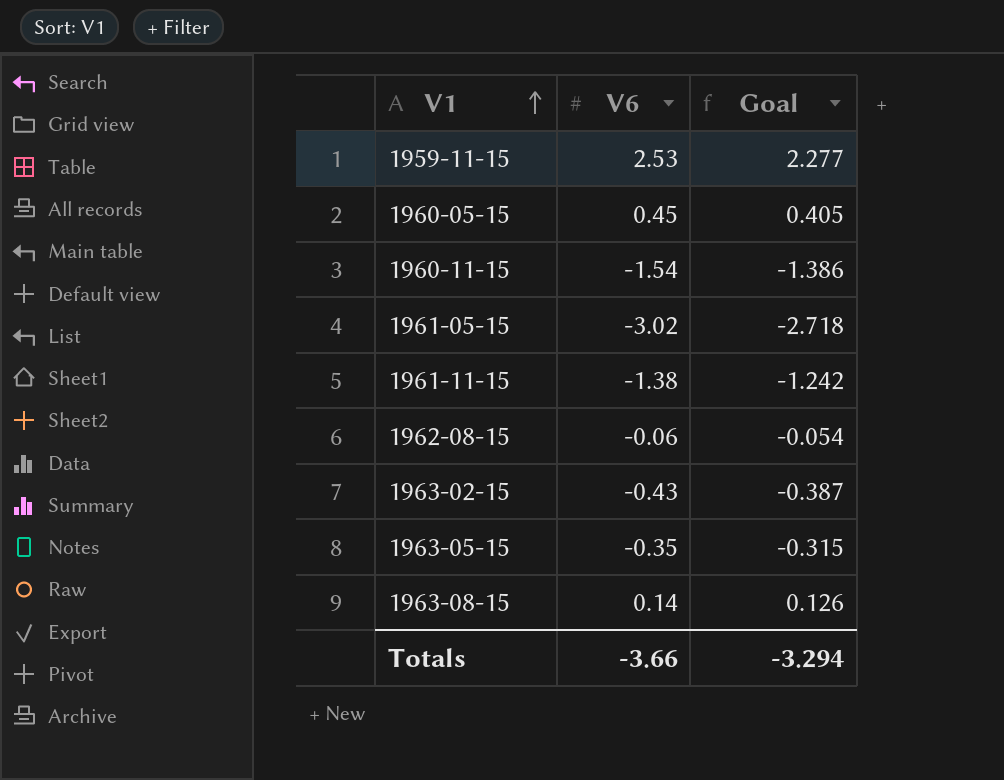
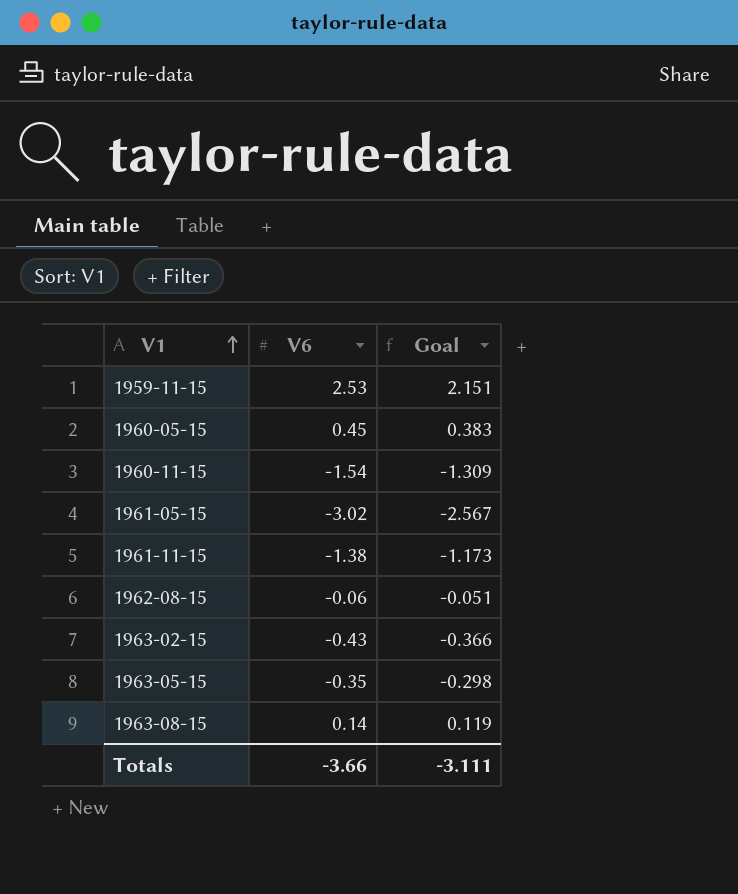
column Goal | formula: [V6] * 0.9 -> [V6] * 0.85
Totals | Goal: -3.294 -> -3.111

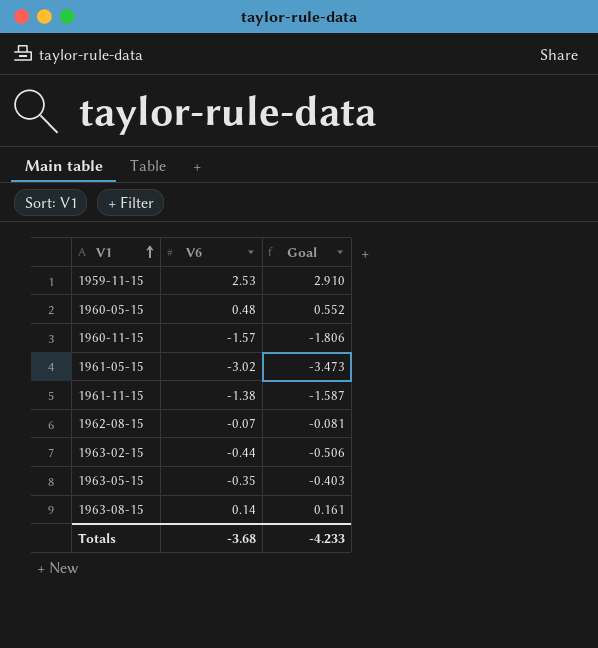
column Goal | formula: [V6] * 0.85 -> [V6] * 1.15
1960-05-15 | V6: 0.45 -> 0.48
1960-11-15 | V6: -1.54 -> -1.57
1962-08-15 | V6: -0.06 -> -0.07
1963-02-15 | V6: -0.43 -> -0.44
Totals | V6: -3.66 -> -3.68
Totals | Goal: -3.111 -> -4.233

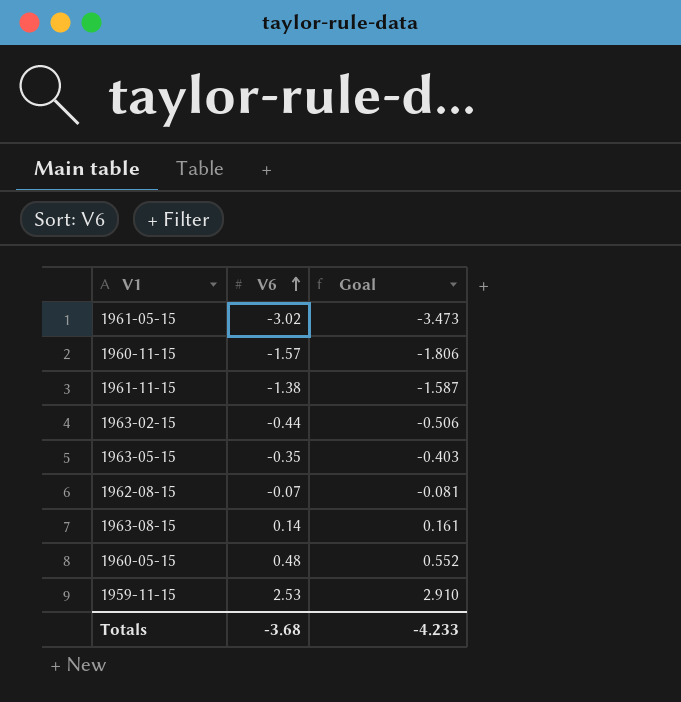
row order: V1 ascending -> V6 ascending

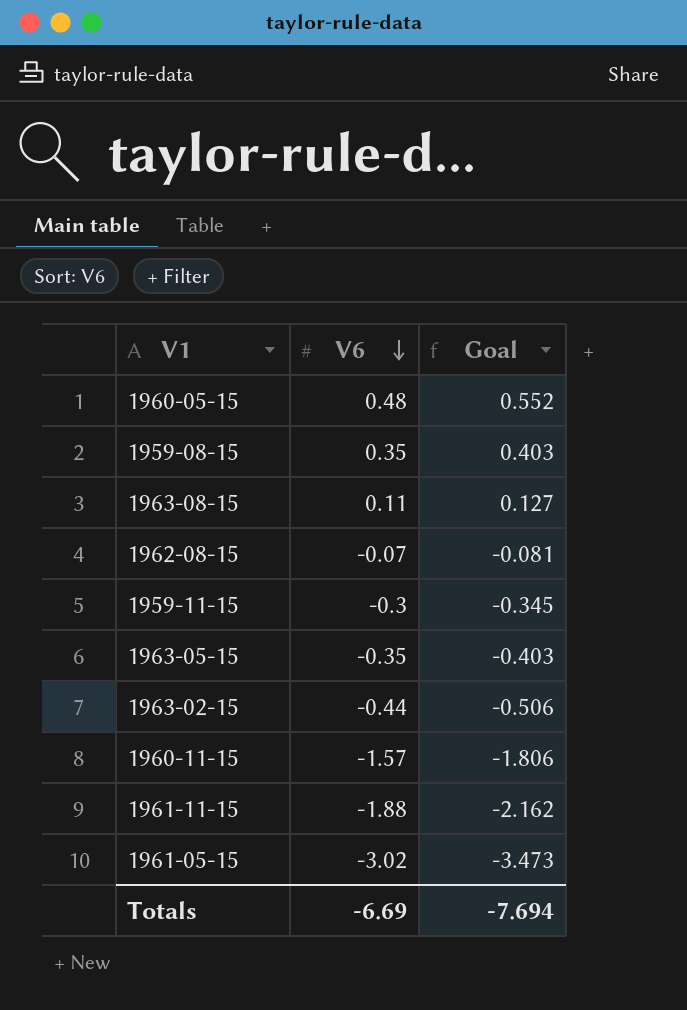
row order: V6 ascending -> V6 descending
row 1959-08-15: none -> 0.35 | 0.403
1963-08-15 | V6: 0.14 -> 0.11
1963-08-15 | Goal: 0.161 -> 0.127
1959-11-15 | V6: 2.53 -> -0.3
1959-11-15 | Goal: 2.910 -> -0.345
1961-11-15 | V6: -1.38 -> -1.88
1961-11-15 | Goal: -1.587 -> -2.162
Totals | V6: -3.68 -> -6.69
Totals | Goal: -4.233 -> -7.694

